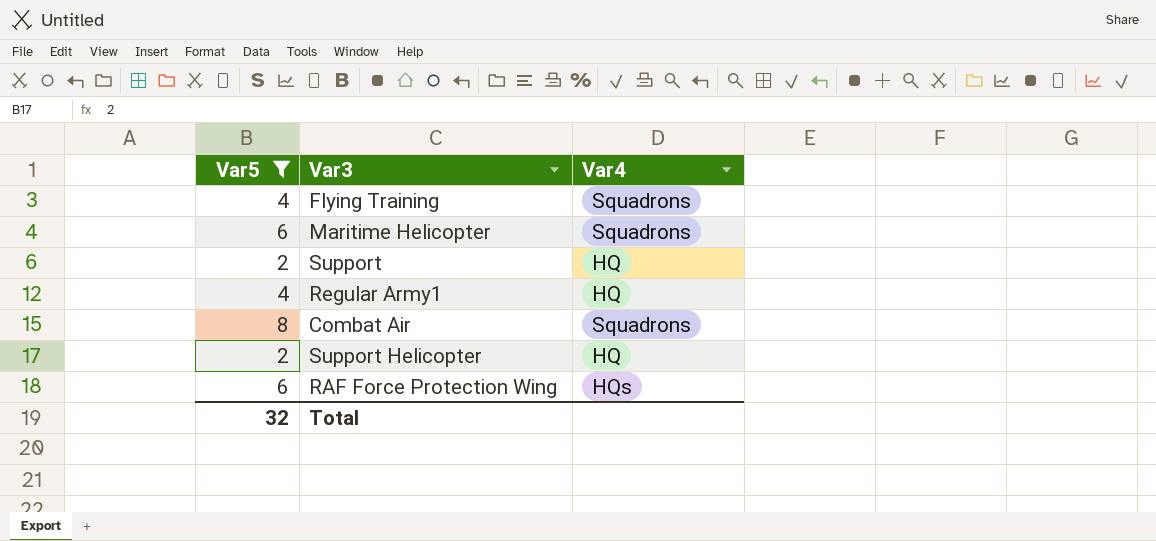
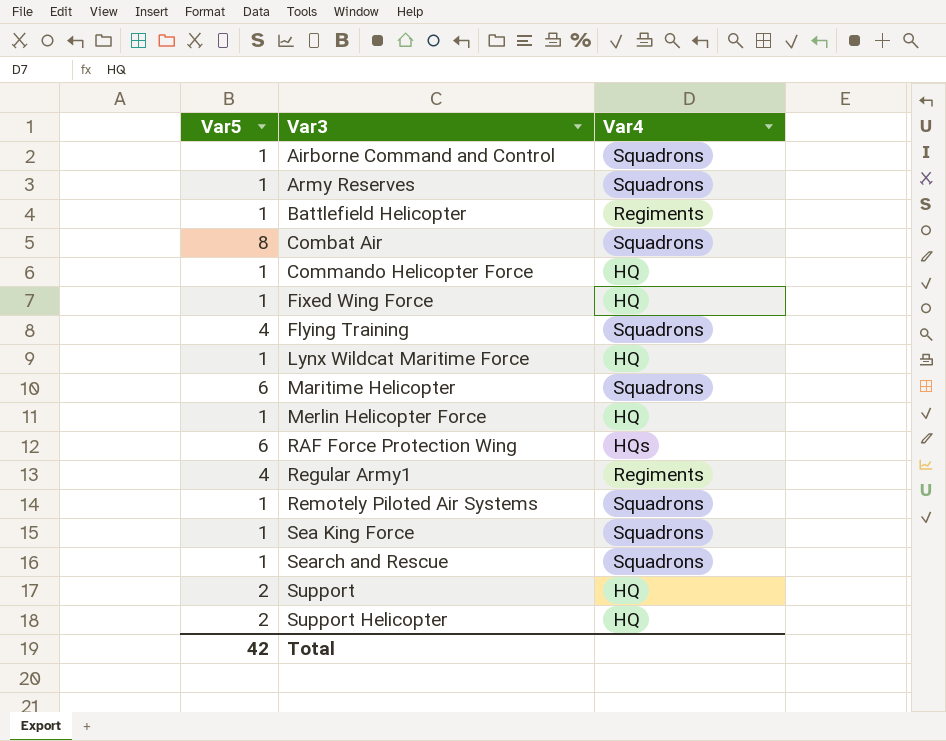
filter: Var5 != 1 -> none
row order: none -> Var3 ascending
Regular Army1 | Var4: HQ -> Regiments
Total | Var5: 32 -> 42

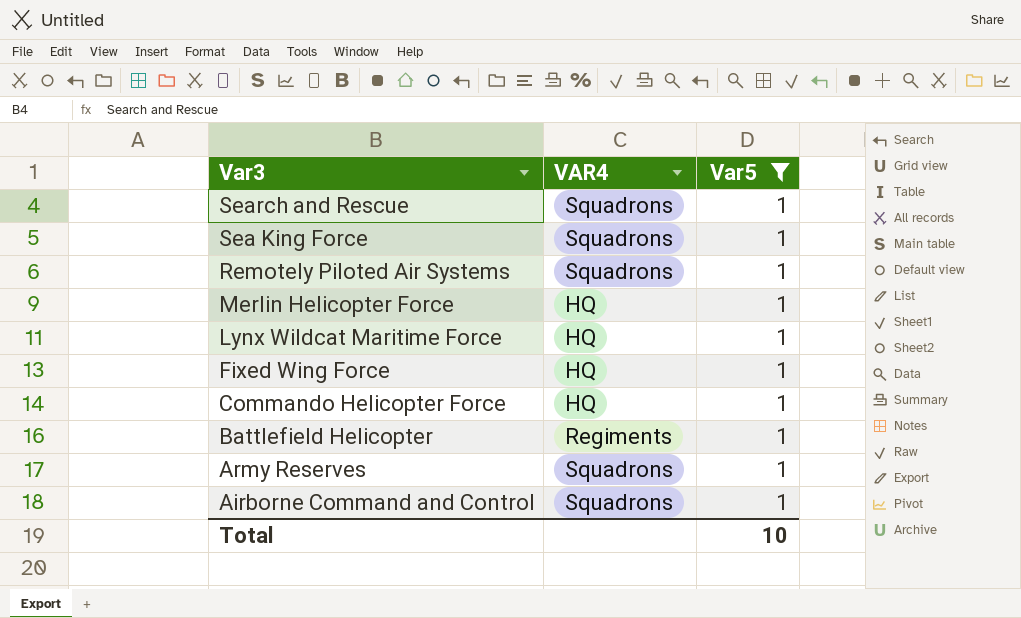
filter: none -> Var5 = 1
row order: Var3 ascending -> Var3 descending
column name: Var4 -> VAR4
column Var5 | position: 1 -> 3
Total | Var5: 42 -> 10

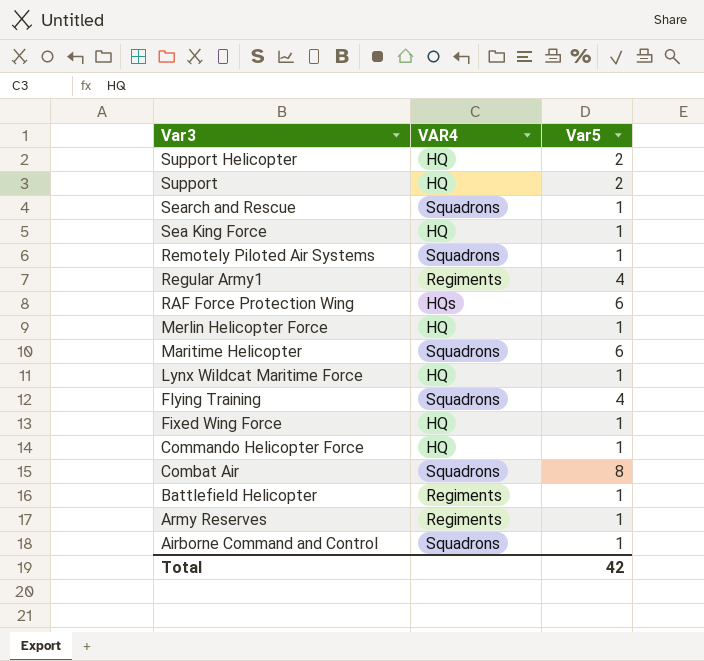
filter: Var5 = 1 -> none
Sea King Force | VAR4: Squadrons -> HQ
Army Reserves | VAR4: Squadrons -> Regiments
Total | Var5: 10 -> 42

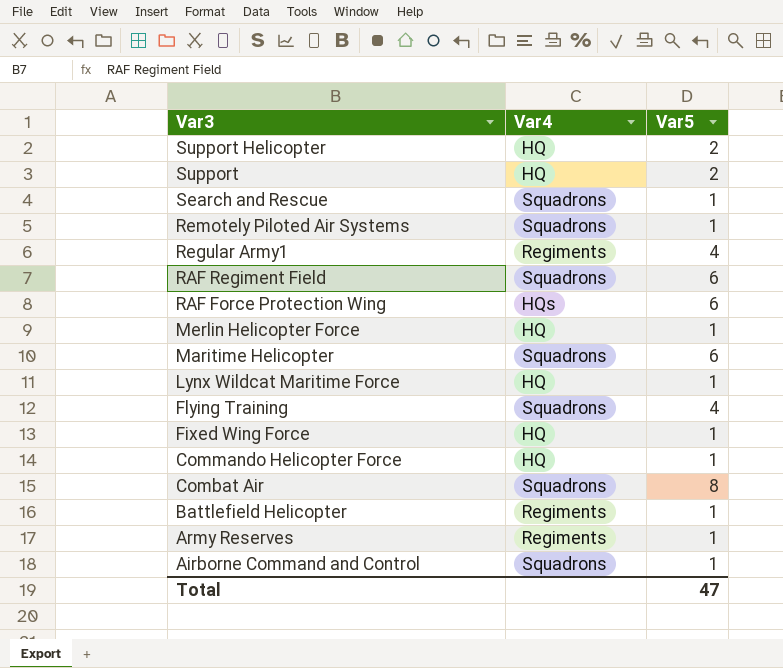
column name: VAR4 -> Var4
row Sea King Force: HQ | 1 -> none
row RAF Regiment Field: none -> Squadrons | 6
Total | Var5: 42 -> 47

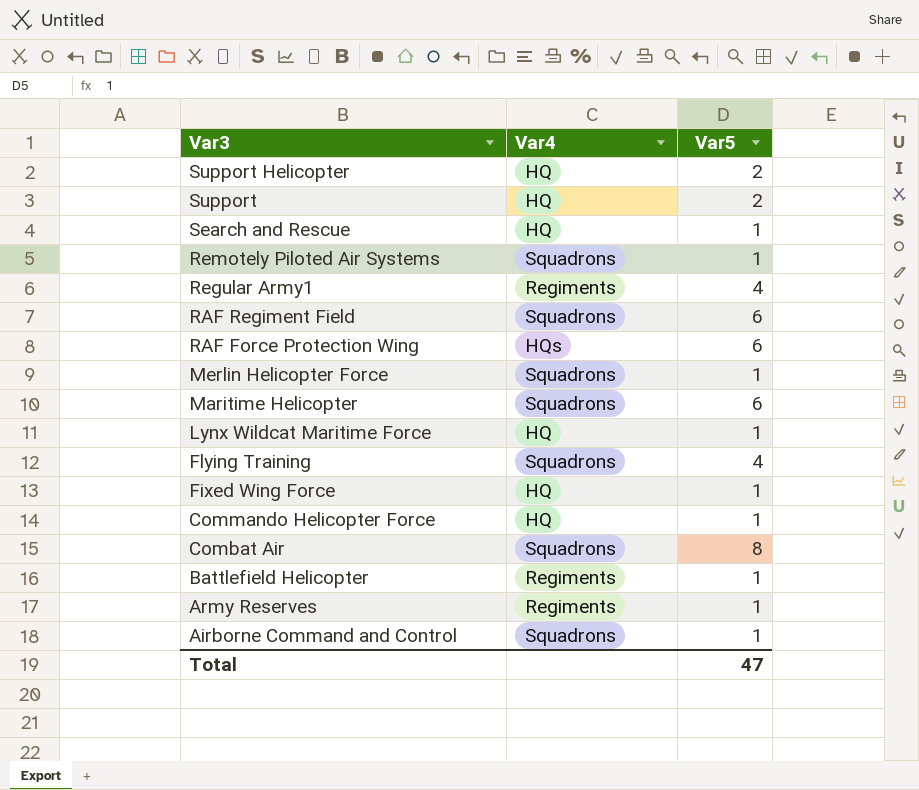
Search and Rescue | Var4: Squadrons -> HQ
Merlin Helicopter Force | Var4: HQ -> Squadrons

